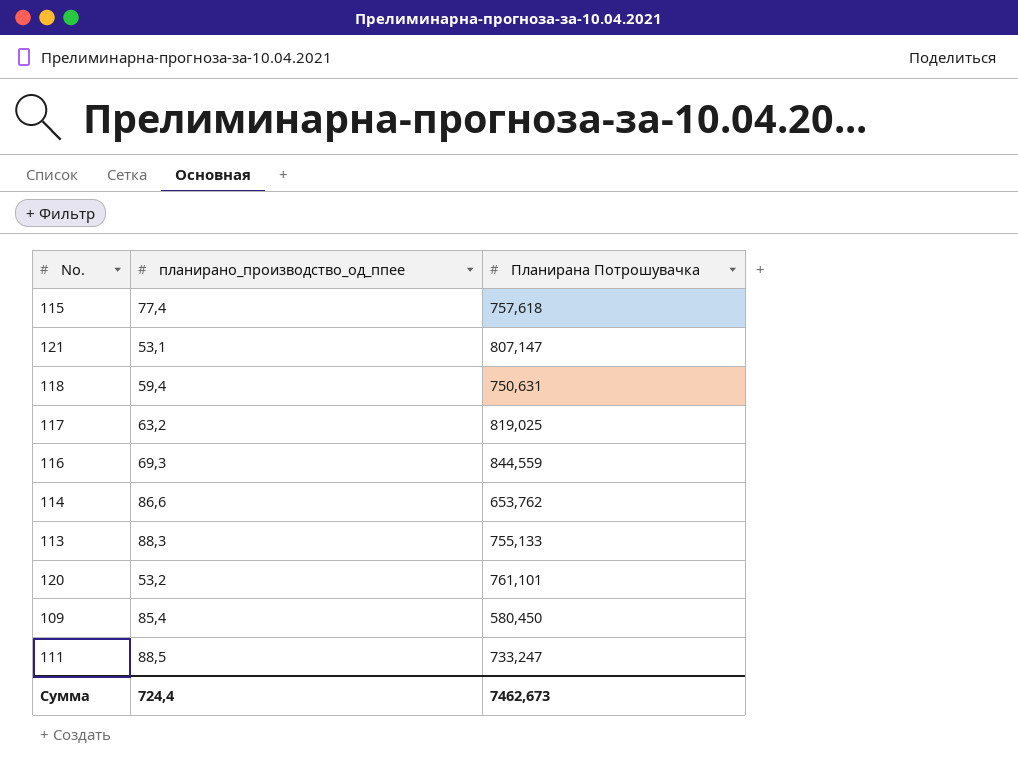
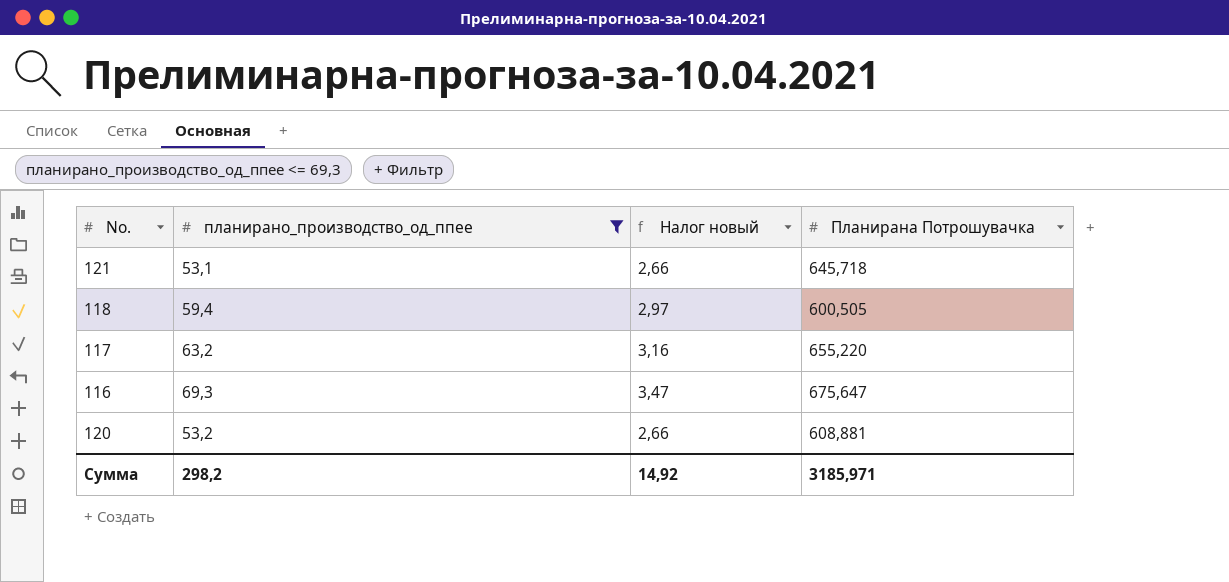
filter: none -> планирано_производство_од_ппее <= 69,3
column Налог новый | formula: none -> [планирано_производство_од_ппее] * 0,05
121 | Планирана Потрошувачка: 807,147 -> 645,718
118 | Планирана Потрошувачка: 750,631 -> 600,505
117 | Планирана Потрошувачка: 819,025 -> 655,220
116 | Планирана Потрошувачка: 844,559 -> 675,647
120 | Планирана Потрошувачка: 761,101 -> 608,881
Сумма | планирано_производство_од_ппее: 724,4 -> 298,2
Сумма | Планирана Потрошувачка: 7462,673 -> 3185,971

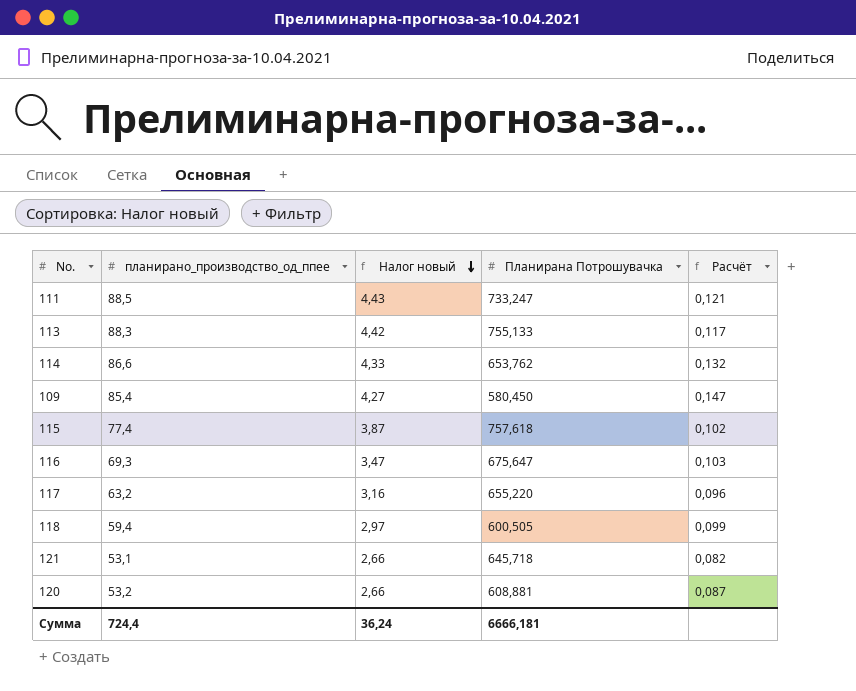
filter: планирано_производство_од_ппее <= 69,3 -> none
row order: none -> Налог новый descending
column Расчёт | formula: none -> [планирано_производство_од_ппее] / [Планирана Потрошувачка]
Сумма | планирано_производство_од_ппее: 298,2 -> 724,4
Сумма | Налог новый: 14,92 -> 36,24
Сумма | Планирана Потрошувачка: 3185,971 -> 6666,181

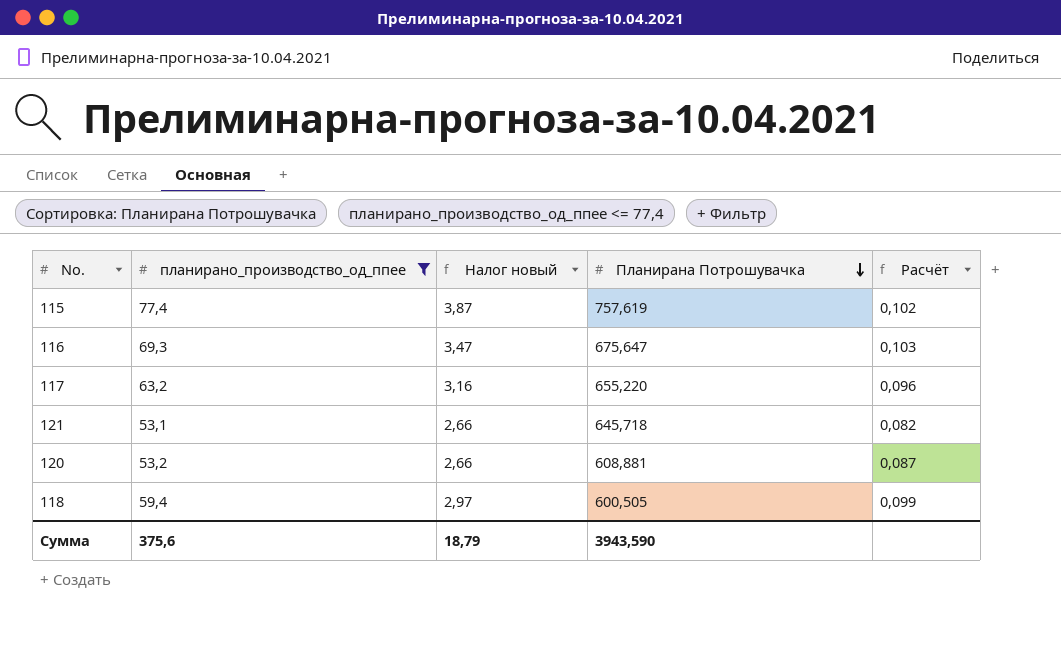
filter: none -> планирано_производство_од_ппее <= 77,4
row order: Налог новый descending -> Планирана Потрошувачка descending
115 | Планирана Потрошувачка: 757,618 -> 757,619
Сумма | планирано_производство_од_ппее: 724,4 -> 375,6
Сумма | Налог новый: 36,24 -> 18,79
Сумма | Планирана Потрошувачка: 6666,181 -> 3943,590

